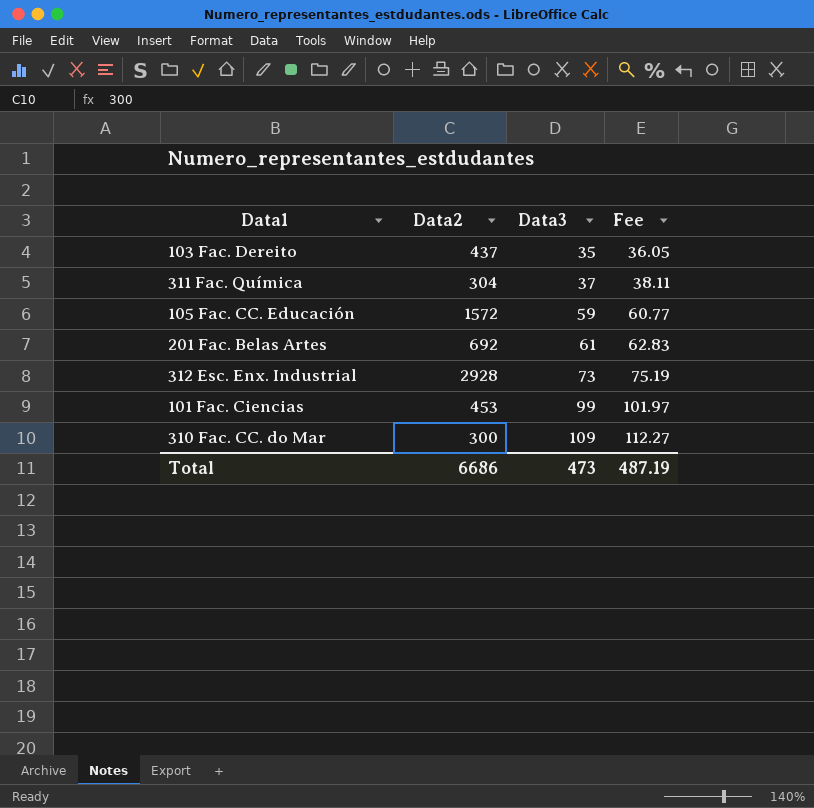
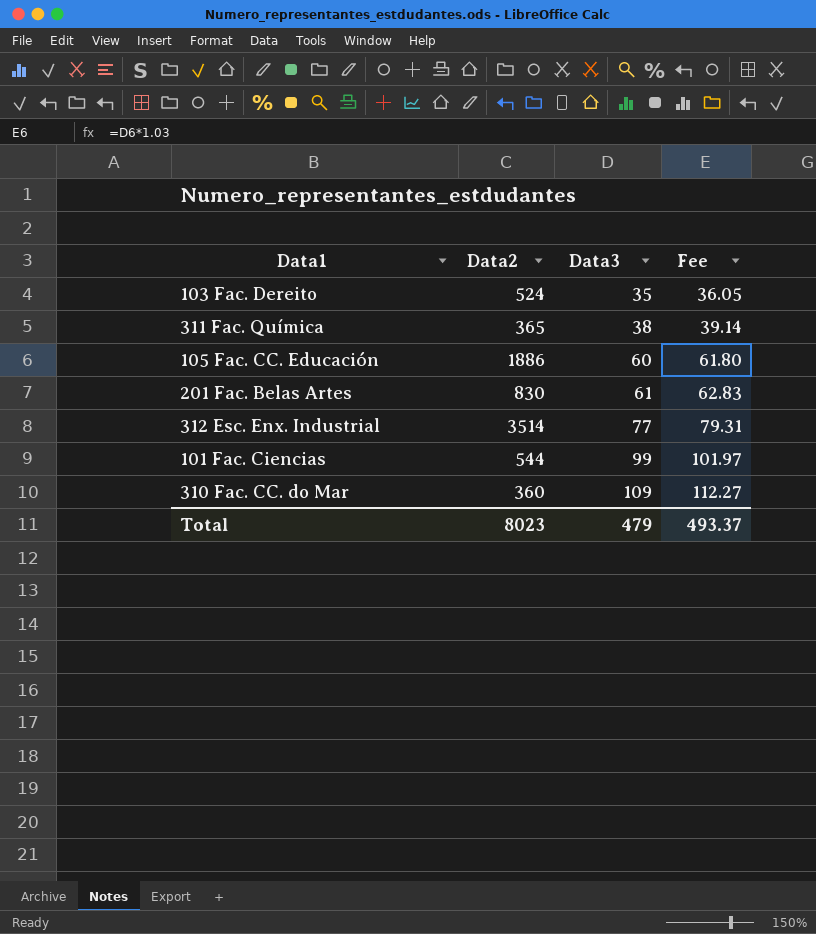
103 Fac. Dereito | Data2: 437 -> 524
311 Fac. Química | Data2: 304 -> 365
311 Fac. Química | Data3: 37 -> 38
311 Fac. Química | Fee: 38.11 -> 39.14
105 Fac. CC. Educación | Data2: 1572 -> 1886
105 Fac. CC. Educación | Data3: 59 -> 60
105 Fac. CC. Educación | Fee: 60.77 -> 61.80
201 Fac. Belas Artes | Data2: 692 -> 830
312 Esc. Enx. Industrial | Data2: 2928 -> 3514
312 Esc. Enx. Industrial | Data3: 73 -> 77
312 Esc. Enx. Industrial | Fee: 75.19 -> 79.31
101 Fac. Ciencias | Data2: 453 -> 544
310 Fac. CC. do Mar | Data2: 300 -> 360
Total | Data2: 6686 -> 8023
Total | Data3: 473 -> 479
Total | Fee: 487.19 -> 493.37

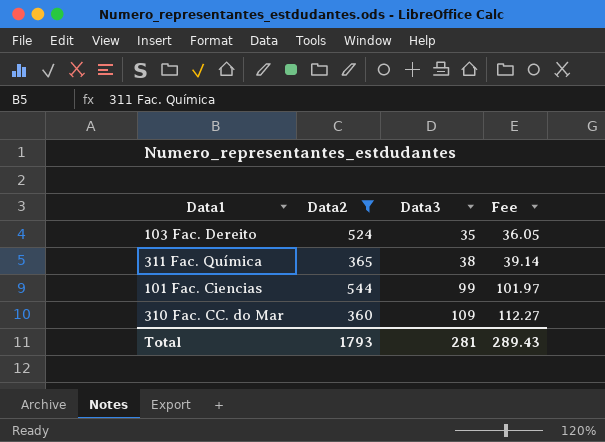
filter: none -> Data2 <= 544
Total | Data2: 8023 -> 1793
Total | Data3: 479 -> 281
Total | Fee: 493.37 -> 289.43

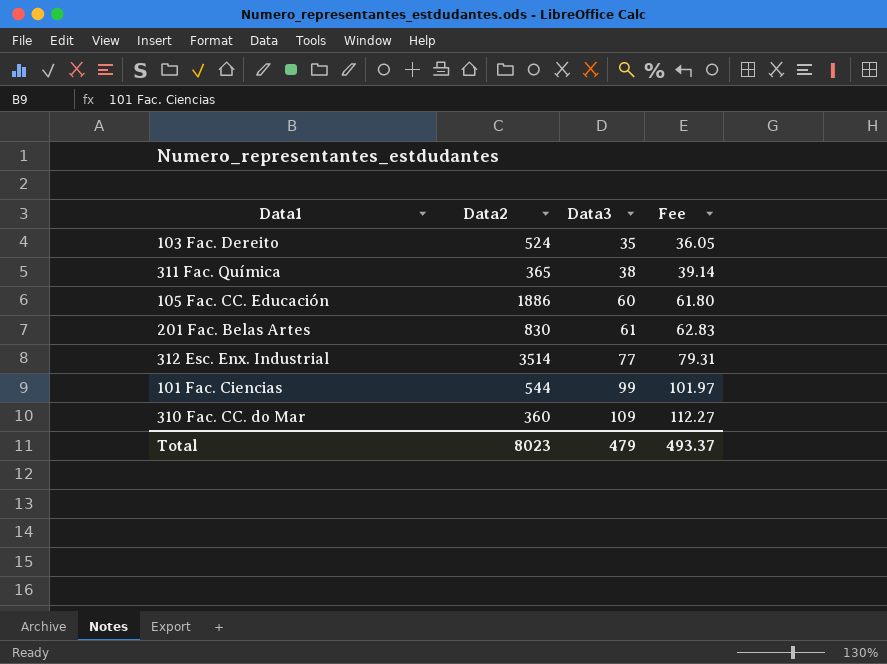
filter: Data2 <= 544 -> none
Total | Data2: 1793 -> 8023
Total | Data3: 281 -> 479
Total | Fee: 289.43 -> 493.37

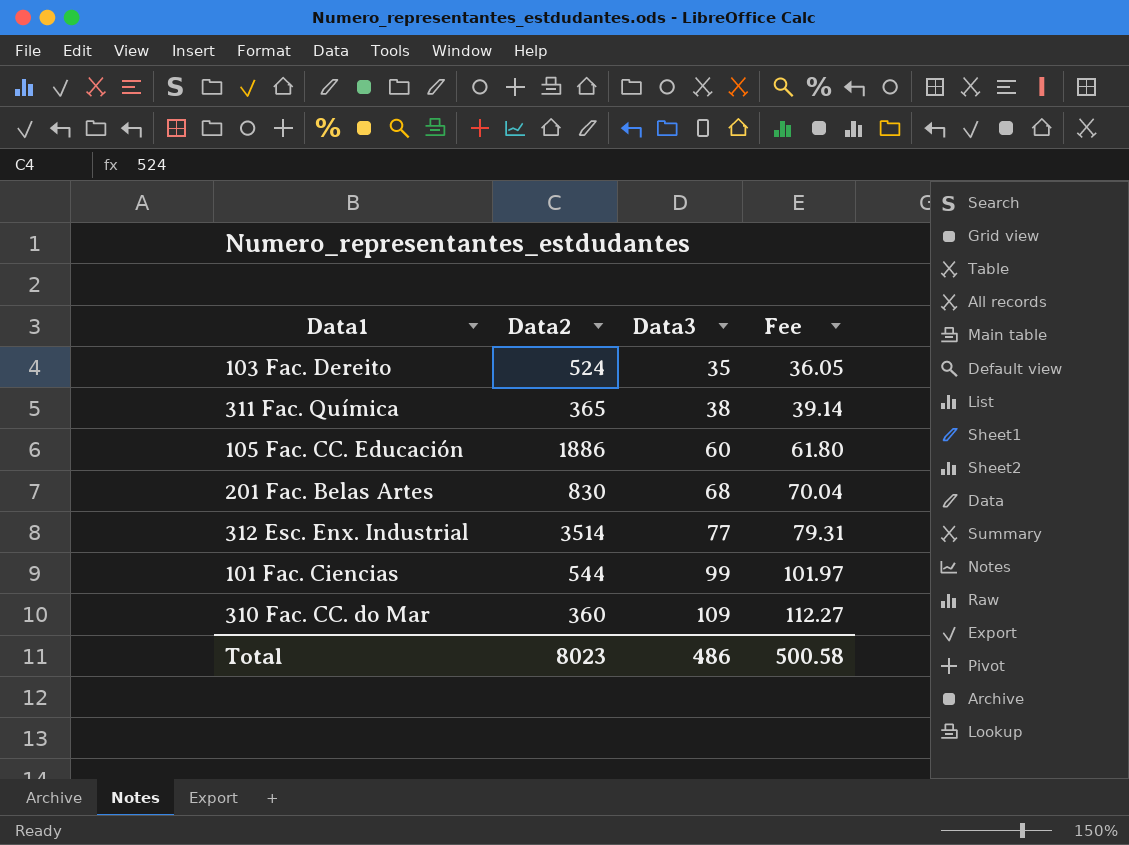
201 Fac. Belas Artes | Data3: 61 -> 68
201 Fac. Belas Artes | Fee: 62.83 -> 70.04
Total | Data3: 479 -> 486
Total | Fee: 493.37 -> 500.58

